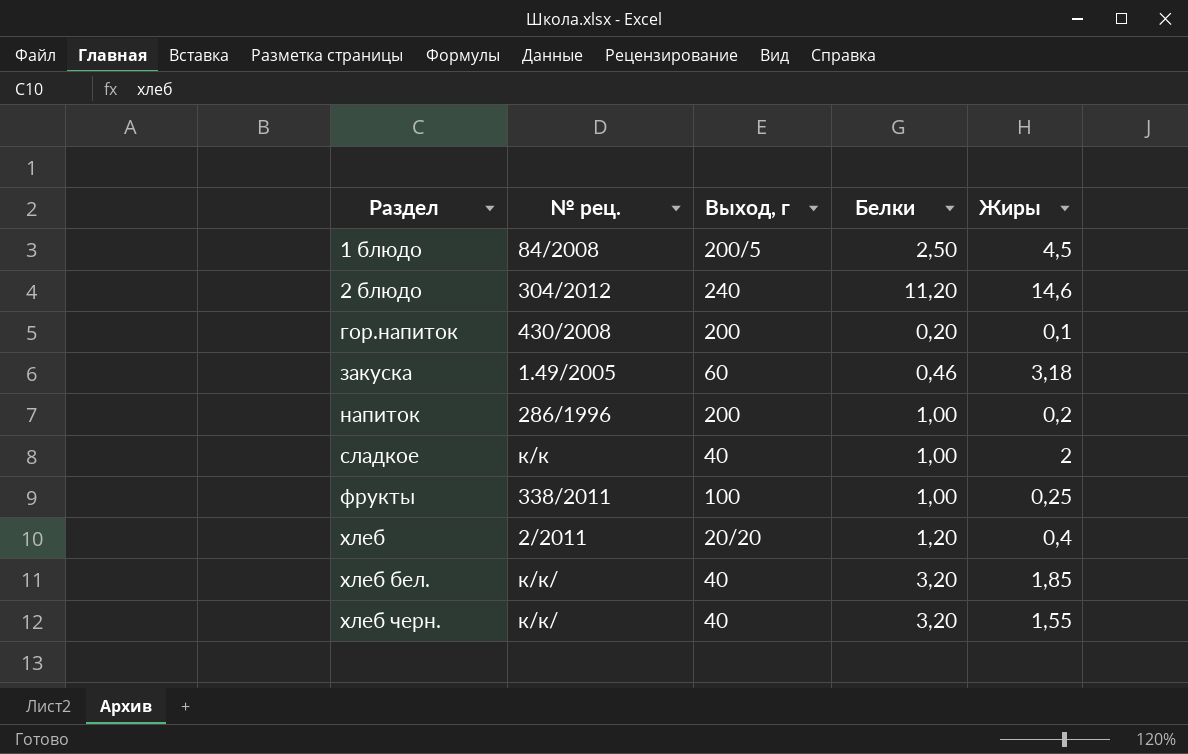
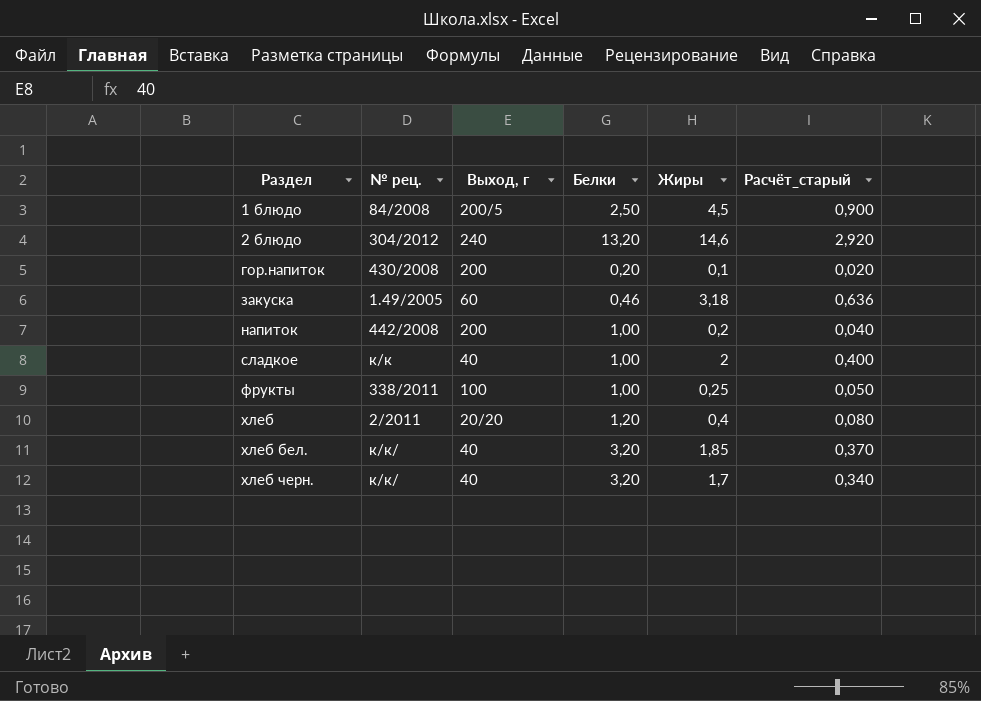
column Расчёт_старый | formula: none -> [Жиры] * 0,2
2 блюдо | Белки: 11,20 -> 13,20
напиток | № рец.: 286/1996 -> 442/2008
хлеб черн. | Жиры: 1,55 -> 1,7

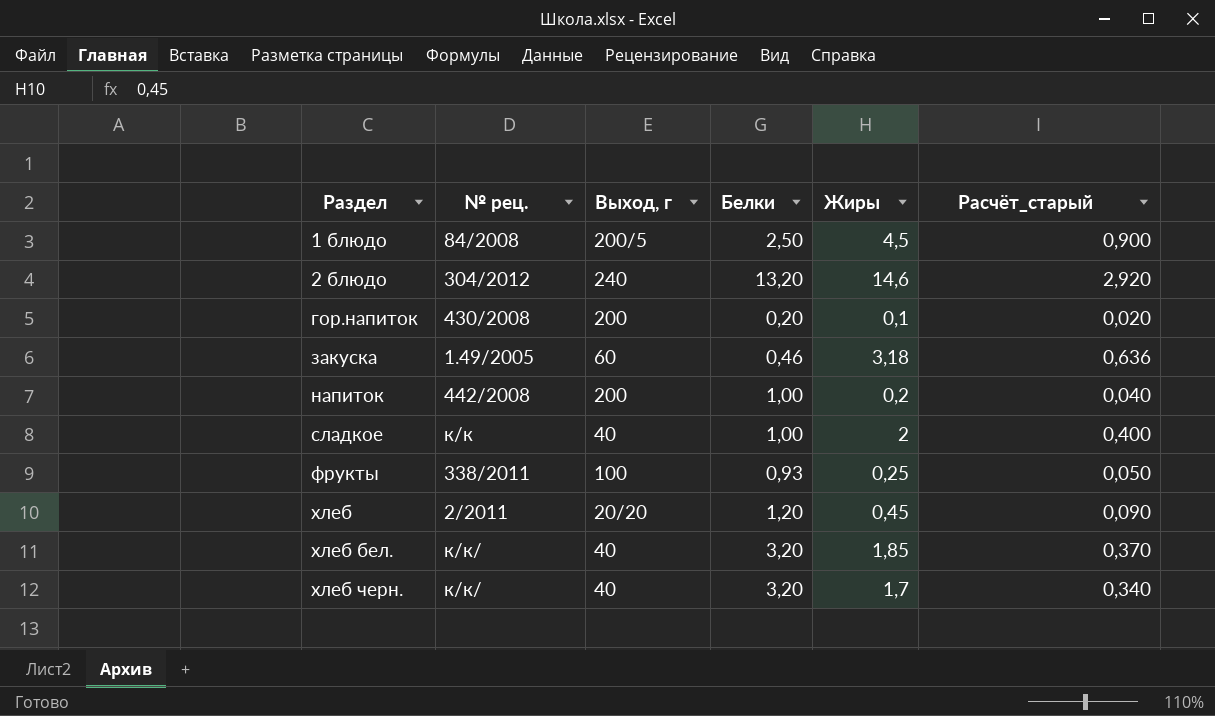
фрукты | Белки: 1,00 -> 0,93
хлеб | Жиры: 0,4 -> 0,45
хлеб | Расчёт_старый: 0,080 -> 0,090

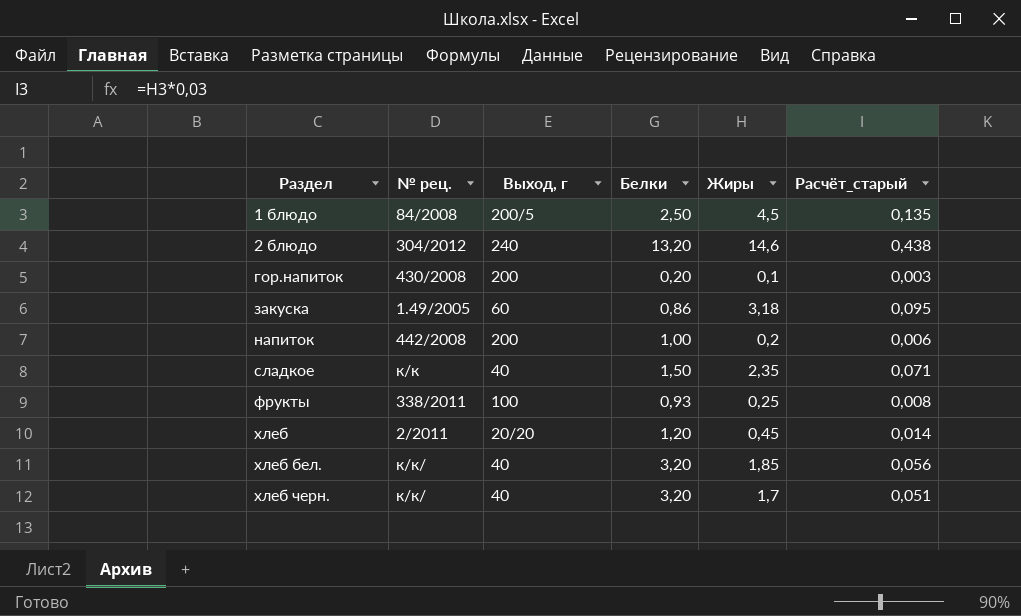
column Расчёт_старый | formula: [Жиры] * 0,2 -> [Жиры] * 0,03
закуска | Белки: 0,46 -> 0,86
сладкое | Белки: 1,00 -> 1,50
сладкое | Жиры: 2 -> 2,35

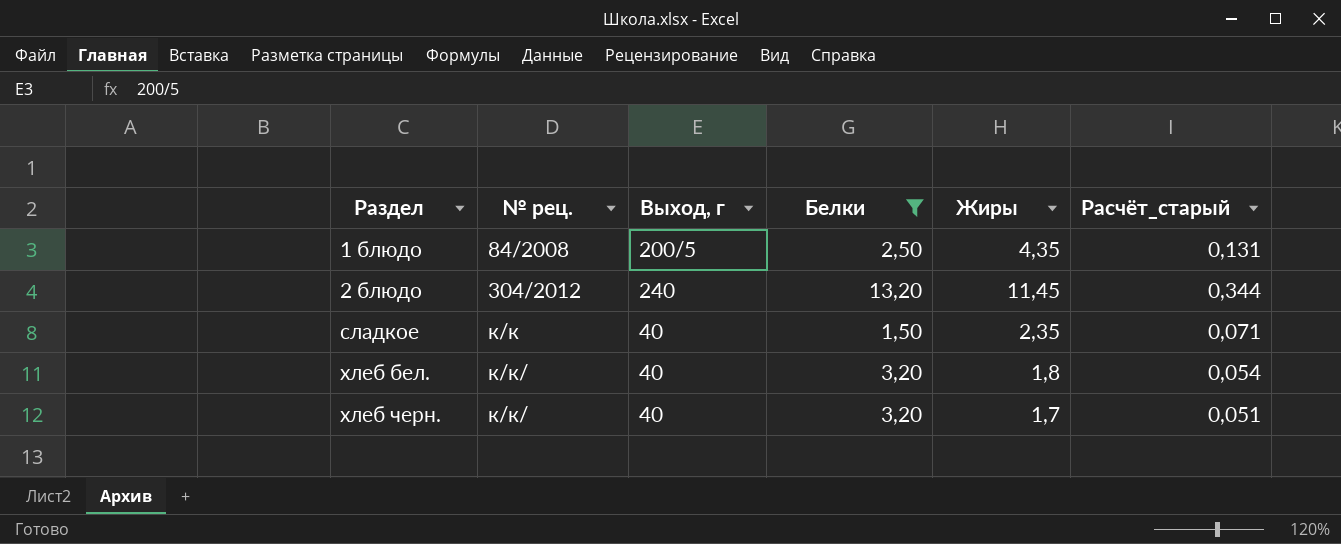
filter: none -> Белки >= 1,50
1 блюдо | Жиры: 4,5 -> 4,35
1 блюдо | Расчёт_старый: 0,135 -> 0,131
2 блюдо | Жиры: 14,6 -> 11,45
2 блюдо | Расчёт_старый: 0,438 -> 0,344
хлеб бел. | Жиры: 1,85 -> 1,8
хлеб бел. | Расчёт_старый: 0,056 -> 0,054

